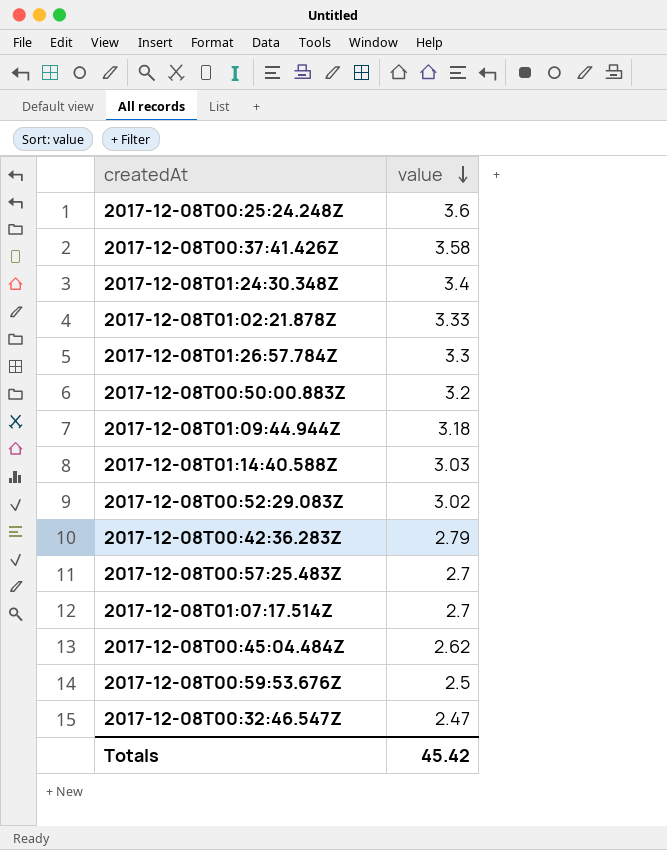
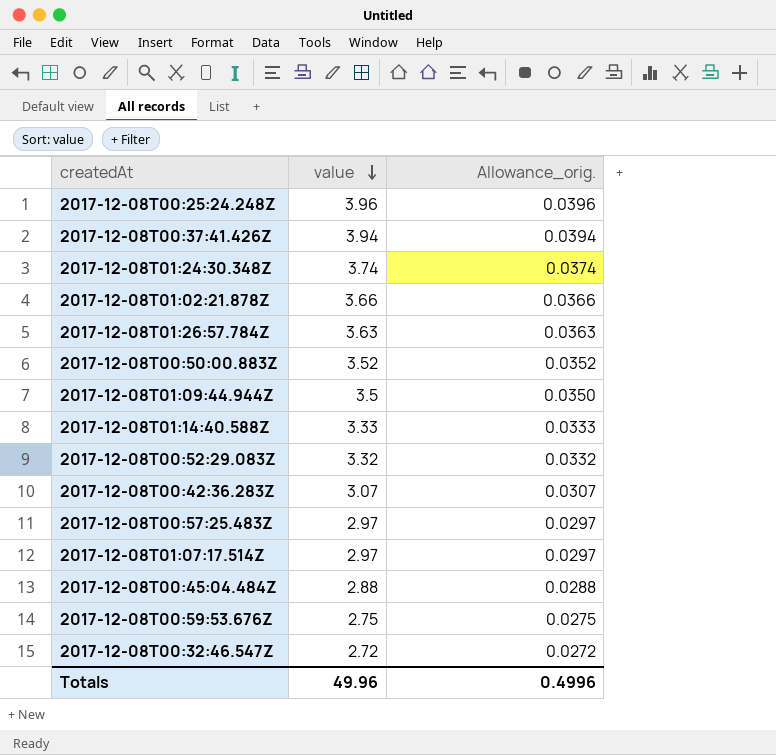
column Allowance_orig. | formula: none -> [value] * 0.01
2017-12-08T00:25:24.248Z | value: 3.6 -> 3.96
2017-12-08T00:37:41.426Z | value: 3.58 -> 3.94
2017-12-08T01:24:30.348Z | value: 3.4 -> 3.74
2017-12-08T01:02:21.878Z | value: 3.33 -> 3.66
2017-12-08T01:26:57.784Z | value: 3.3 -> 3.63
2017-12-08T00:50:00.883Z | value: 3.2 -> 3.52
2017-12-08T01:09:44.944Z | value: 3.18 -> 3.5
2017-12-08T01:14:40.588Z | value: 3.03 -> 3.33
2017-12-08T00:52:29.083Z | value: 3.02 -> 3.32
2017-12-08T00:42:36.283Z | value: 2.79 -> 3.07
2017-12-08T00:57:25.483Z | value: 2.7 -> 2.97
2017-12-08T01:07:17.514Z | value: 2.7 -> 2.97
2017-12-08T00:45:04.484Z | value: 2.62 -> 2.88
2017-12-08T00:59:53.676Z | value: 2.5 -> 2.75
2017-12-08T00:32:46.547Z | value: 2.47 -> 2.72
Totals | value: 45.42 -> 49.96

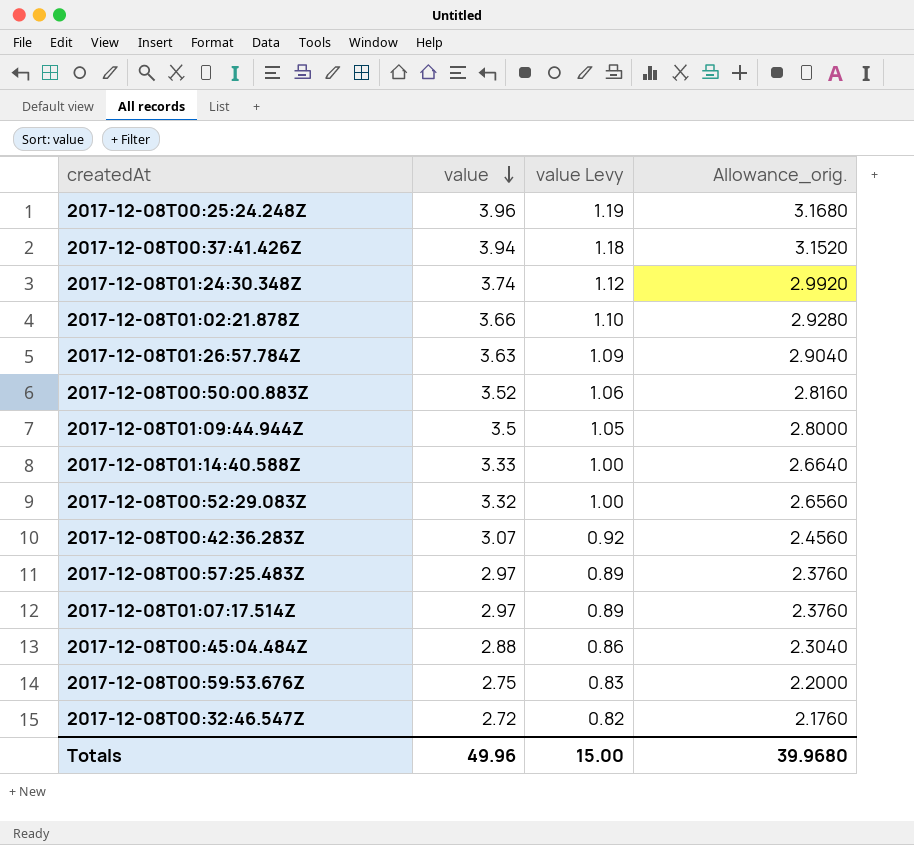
column value Levy | formula: none -> [value] * 0.3
column Allowance_orig. | formula: [value] * 0.01 -> [value] * 0.8
Totals | Allowance_orig.: 0.4996 -> 39.9680

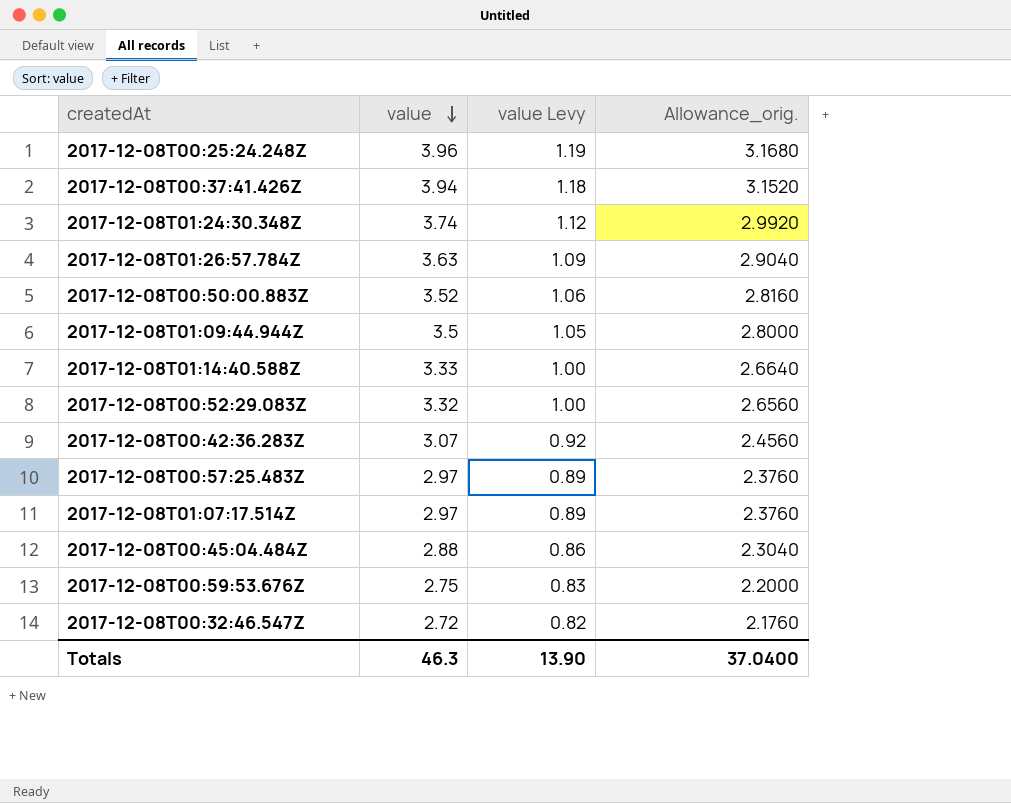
row 2017-12-08T01:02:21.878Z: 3.66 | 1.10 | 2.9280 -> none
Totals | value: 49.96 -> 46.3
Totals | value Levy: 15.00 -> 13.90
Totals | Allowance_orig.: 39.9680 -> 37.0400

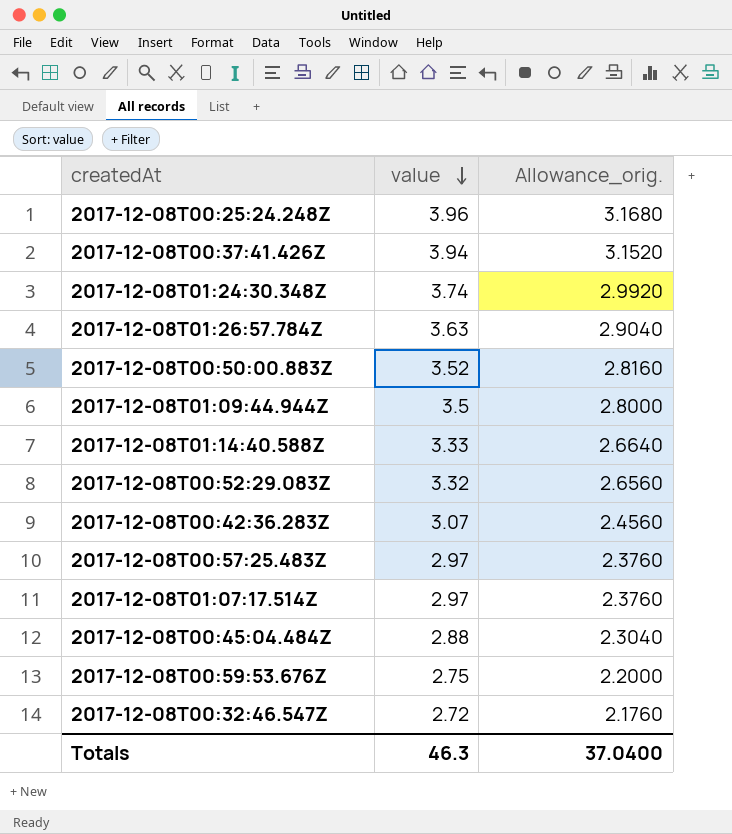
column value Levy | formula: [value] * 0.3 -> none

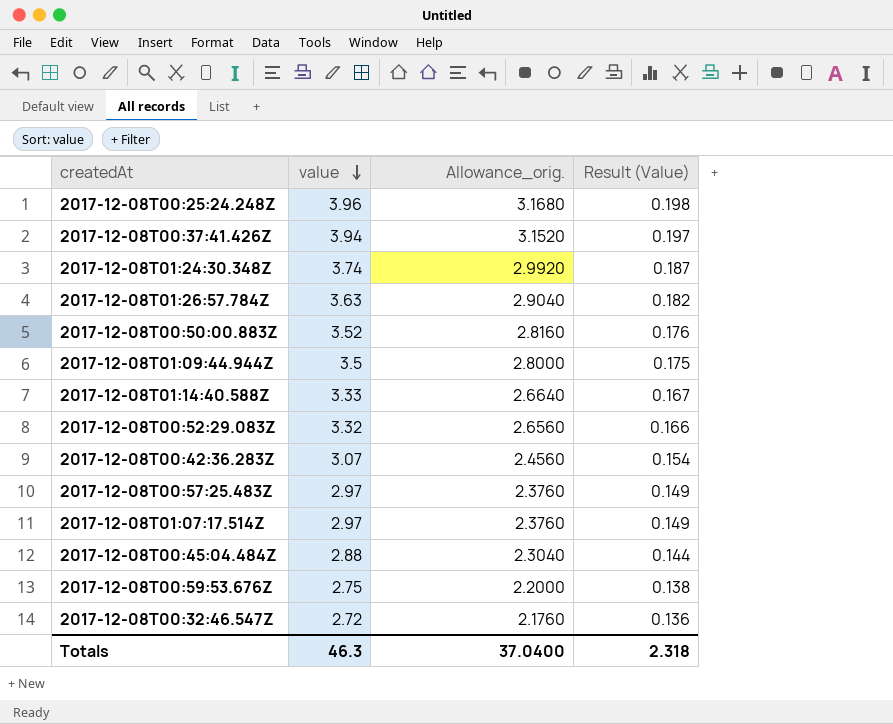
column Result (Value) | formula: none -> [value] * 0.05

